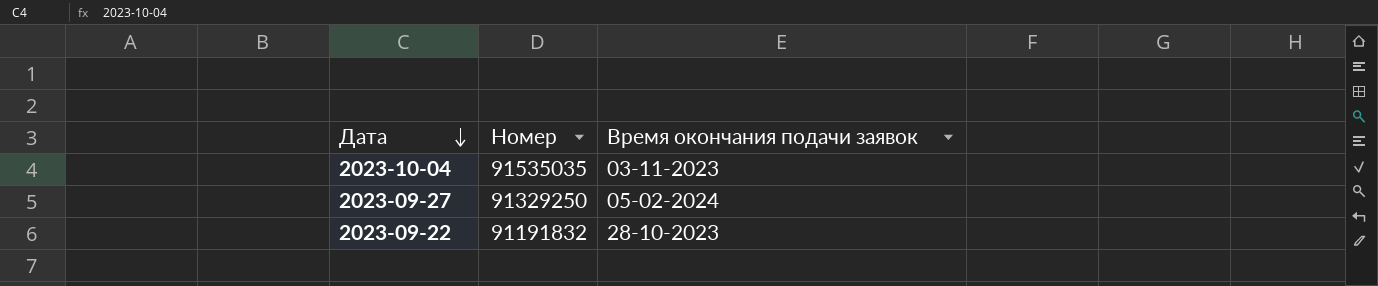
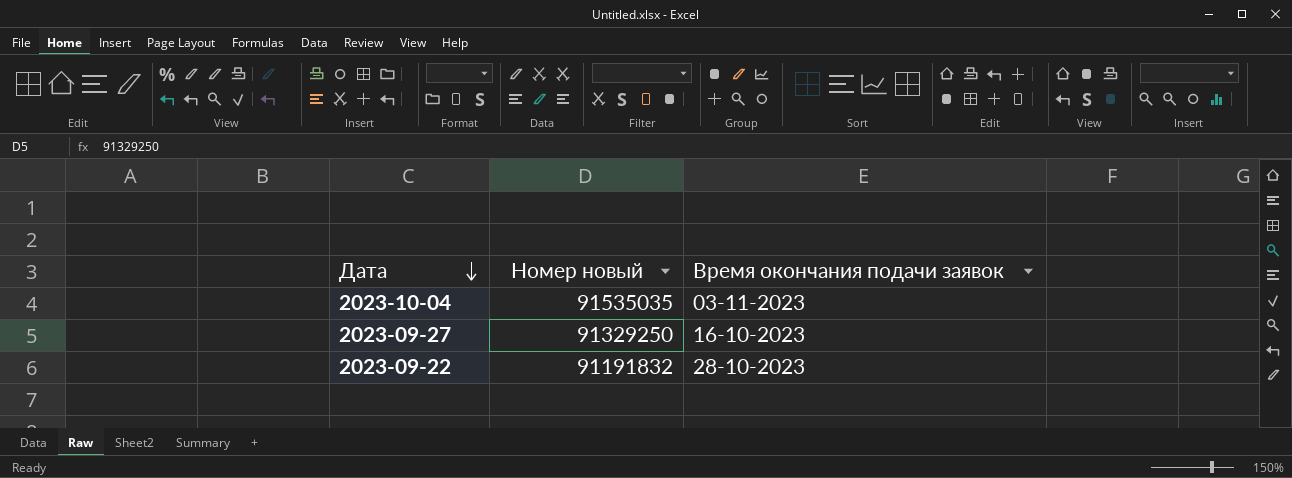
column name: Номер -> Номер новый
2023-09-27 | Время окончания подачи заявок: 05-02-2024 -> 16-10-2023

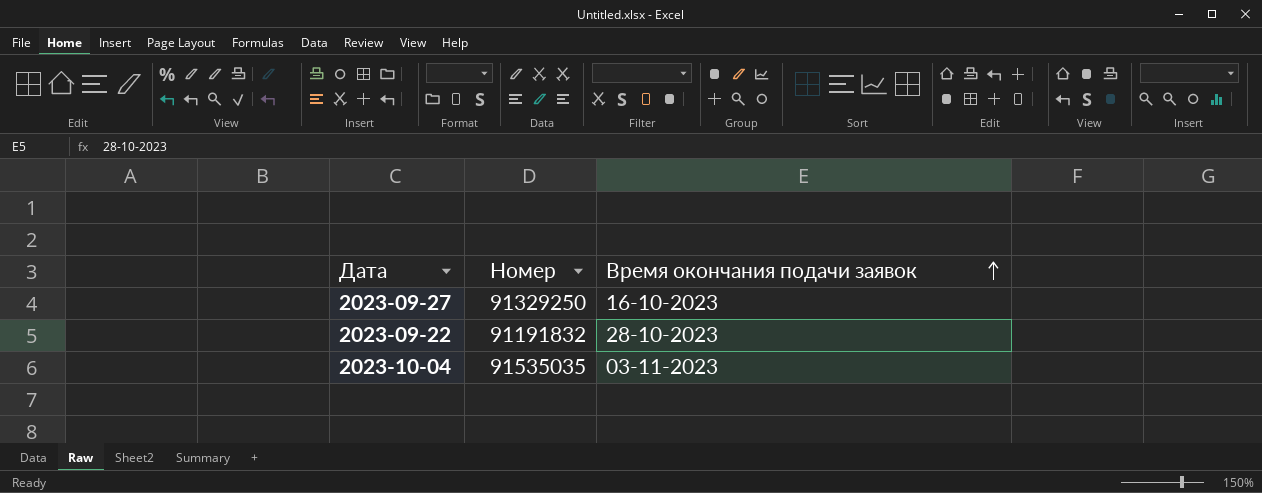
row order: Дата descending -> Время окончания подачи заявок ascending
column name: Номер новый -> Номер

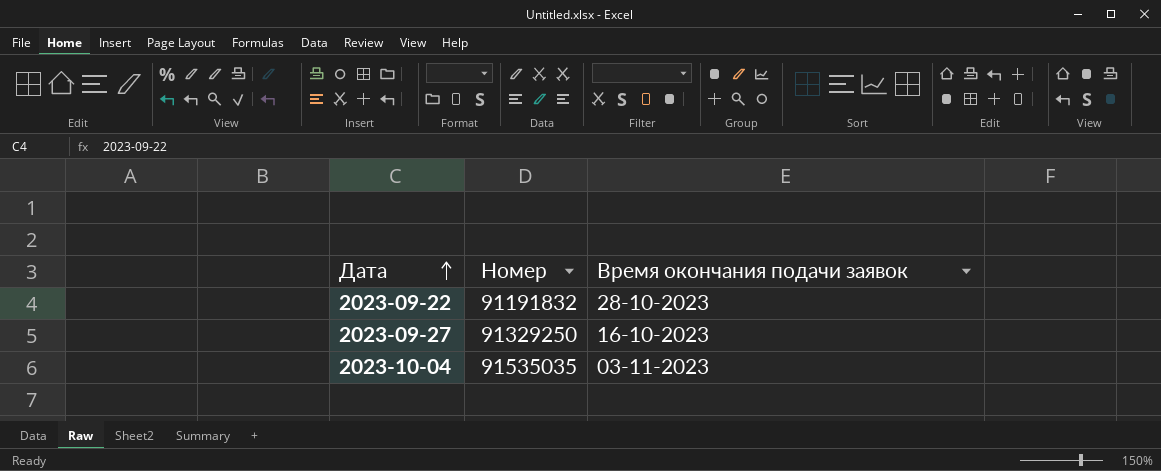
row order: Время окончания подачи заявок ascending -> Дата ascending

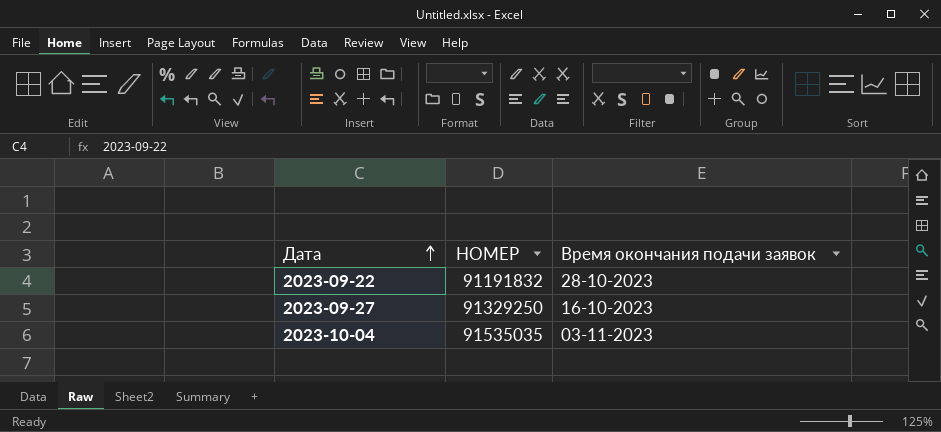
column name: Номер -> НОМЕР

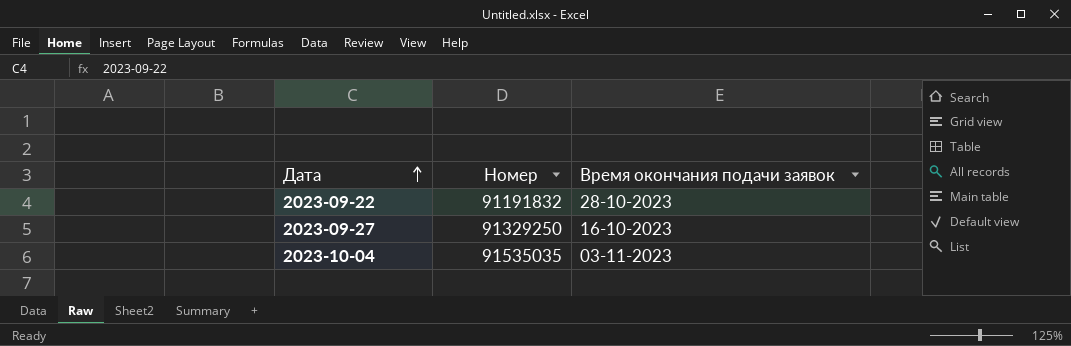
column name: НОМЕР -> Номер

